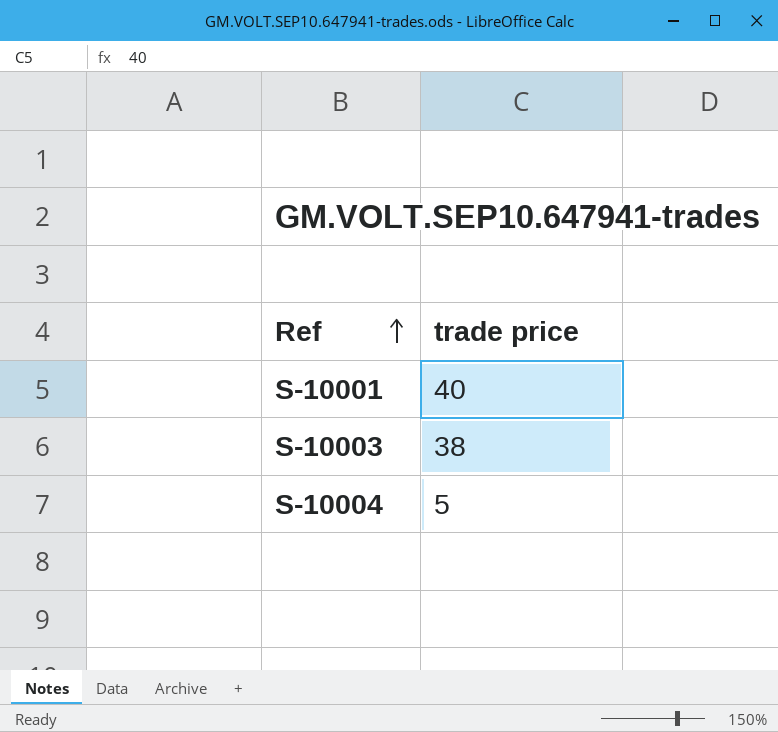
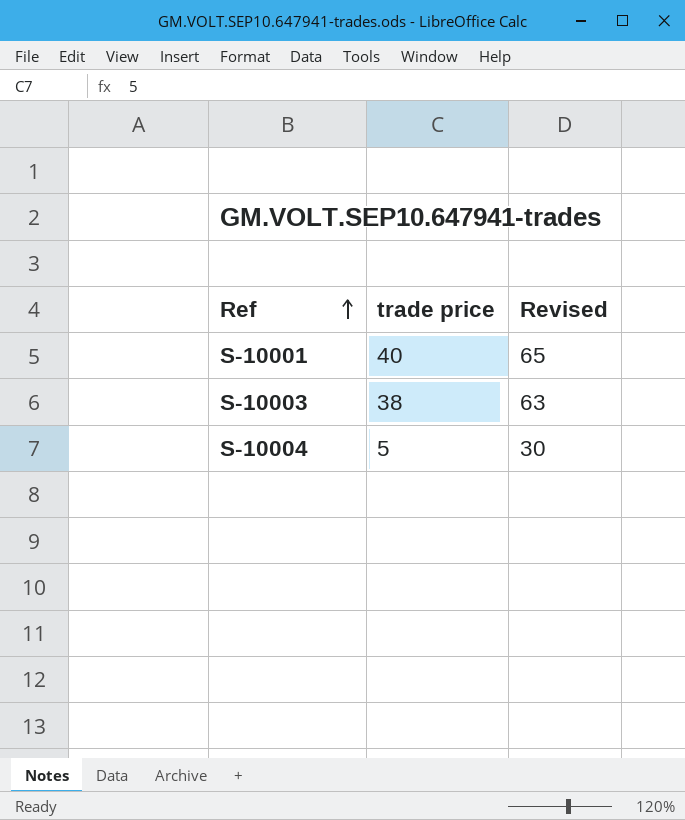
column Revised | formula: none -> [trade price] + 25

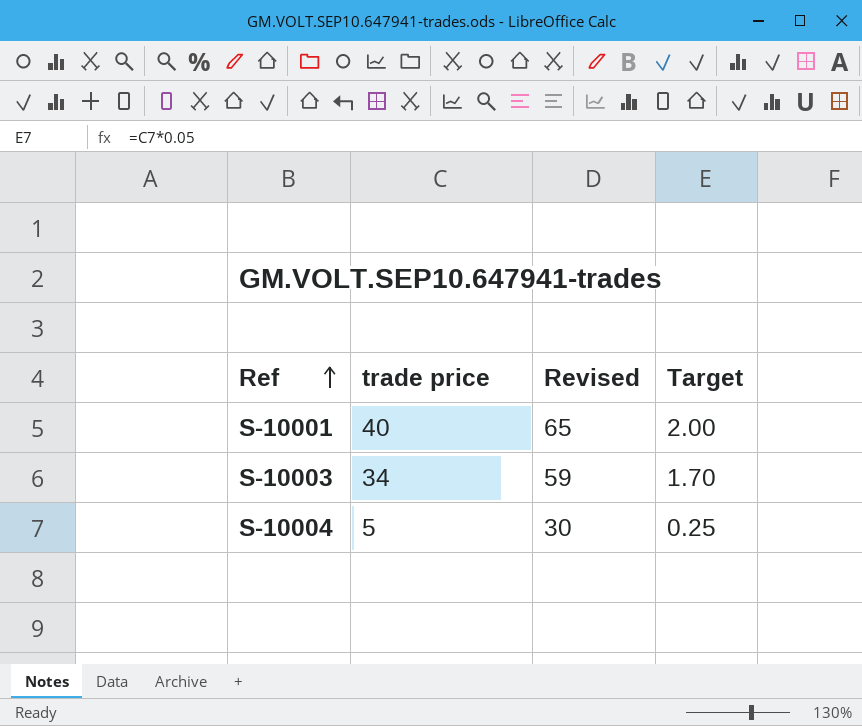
column Target | formula: none -> [trade price] * 0.05
S-10003 | trade price: 38 -> 34
S-10003 | Revised: 63 -> 59

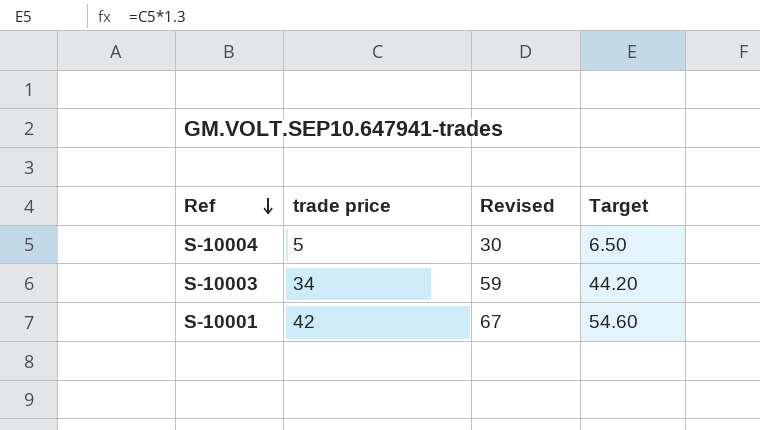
row order: Ref ascending -> Ref descending
column Target | formula: [trade price] * 0.05 -> [trade price] * 1.3
S-10001 | trade price: 40 -> 42
S-10001 | Revised: 65 -> 67

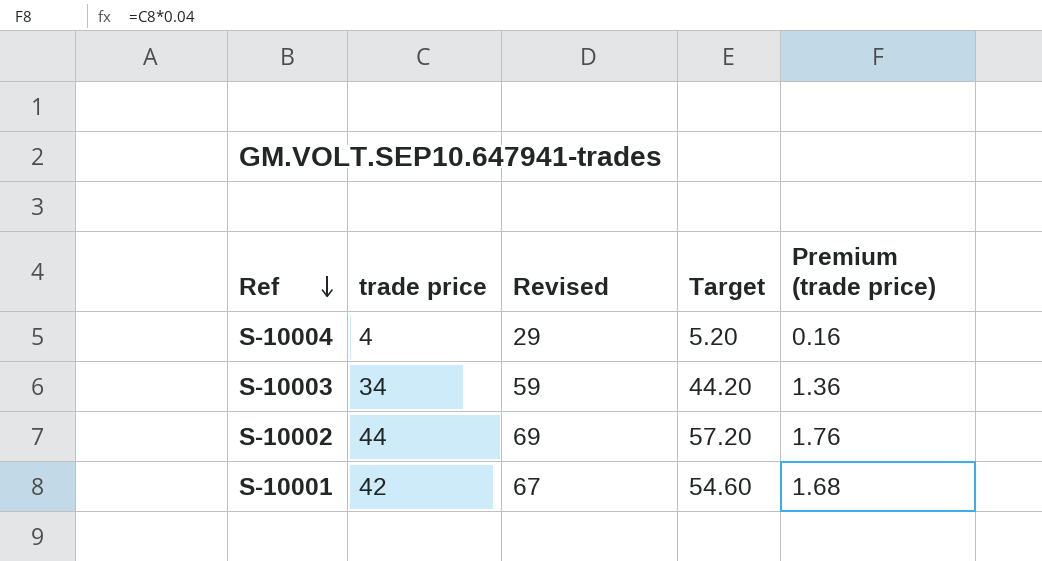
column Premium (trade price) | formula: none -> [trade price] * 0.04
S-10004 | trade price: 5 -> 4
S-10004 | Revised: 30 -> 29
S-10004 | Target: 6.50 -> 5.20
row S-10002: none -> 44 | 69 | 57.20 | 1.76

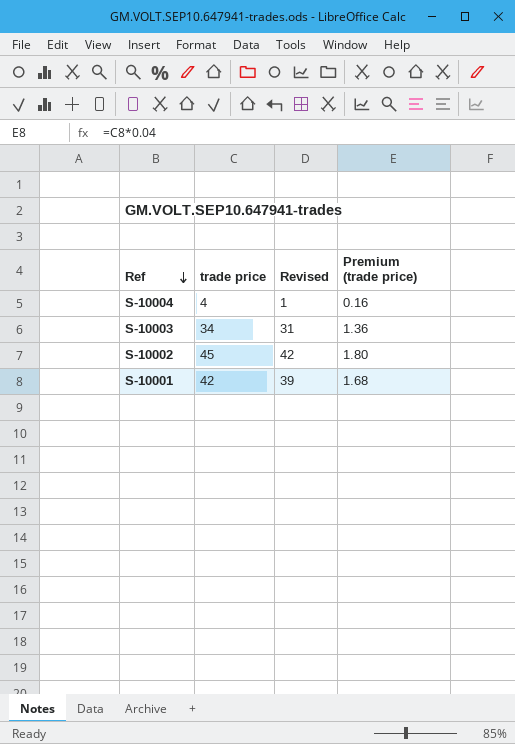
column Target | formula: [trade price] * 1.3 -> none
column Revised | formula: [trade price] + 25 -> [trade price] - 3
S-10002 | trade price: 44 -> 45
S-10002 | Premium (trade price): 1.76 -> 1.80

